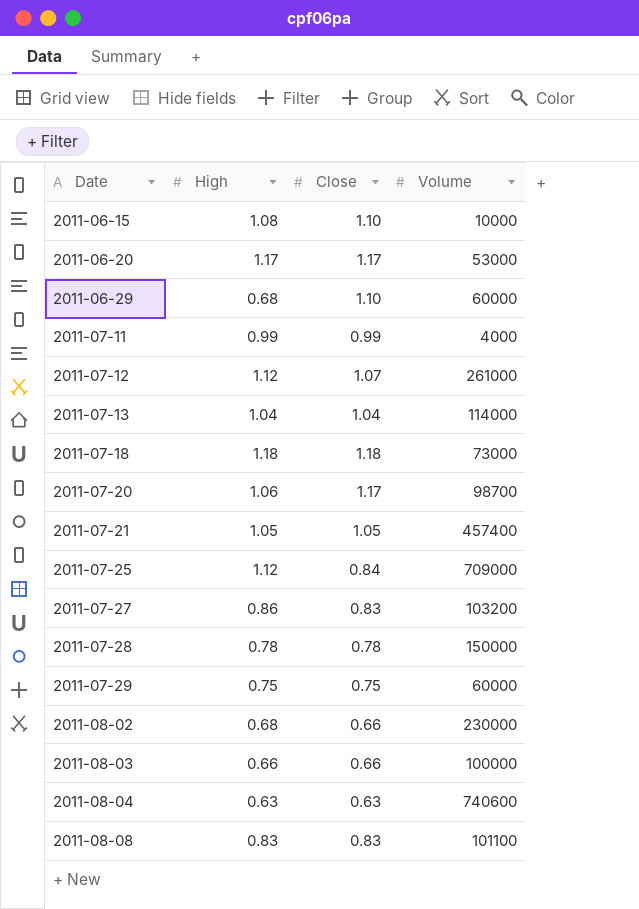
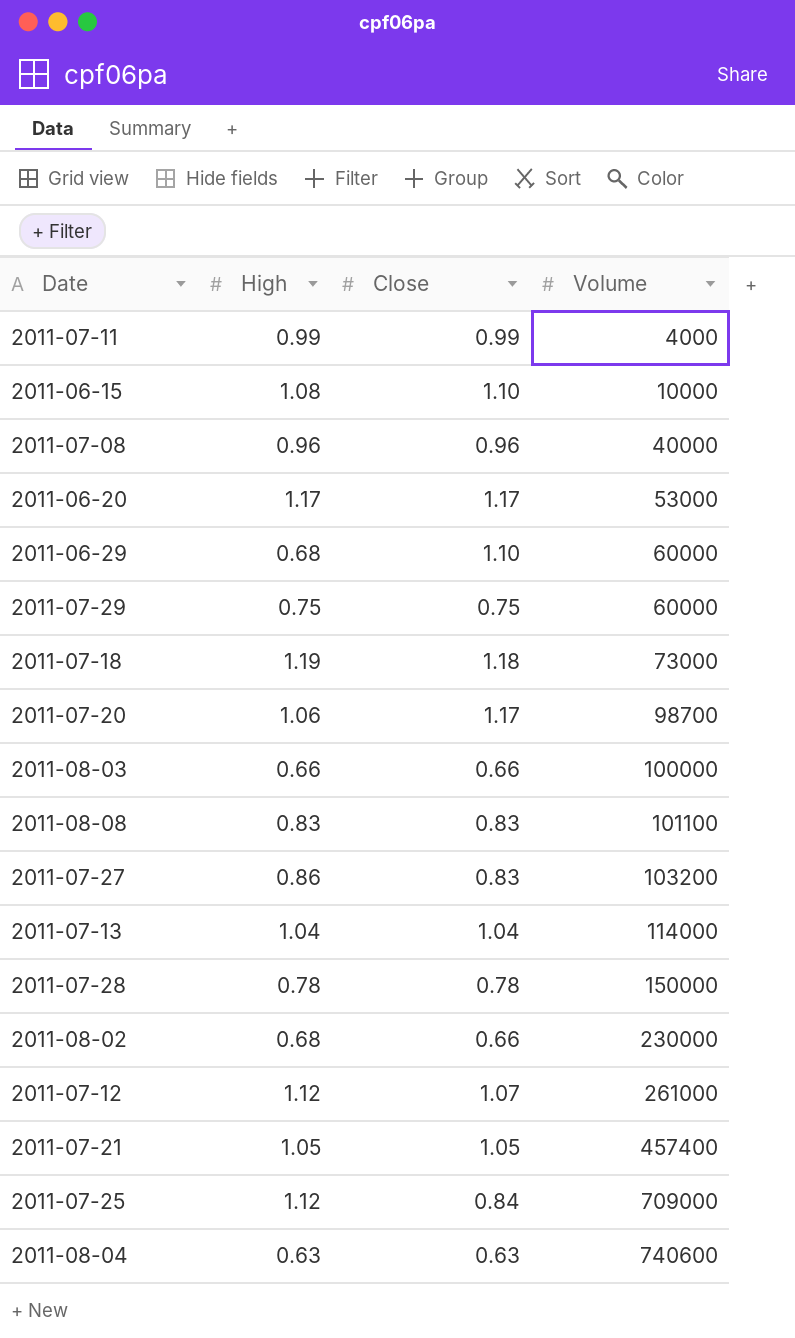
row order: Date ascending -> Volume ascending
row 2011-07-08: none -> 0.96 | 0.96 | 40000
2011-07-18 | High: 1.18 -> 1.19

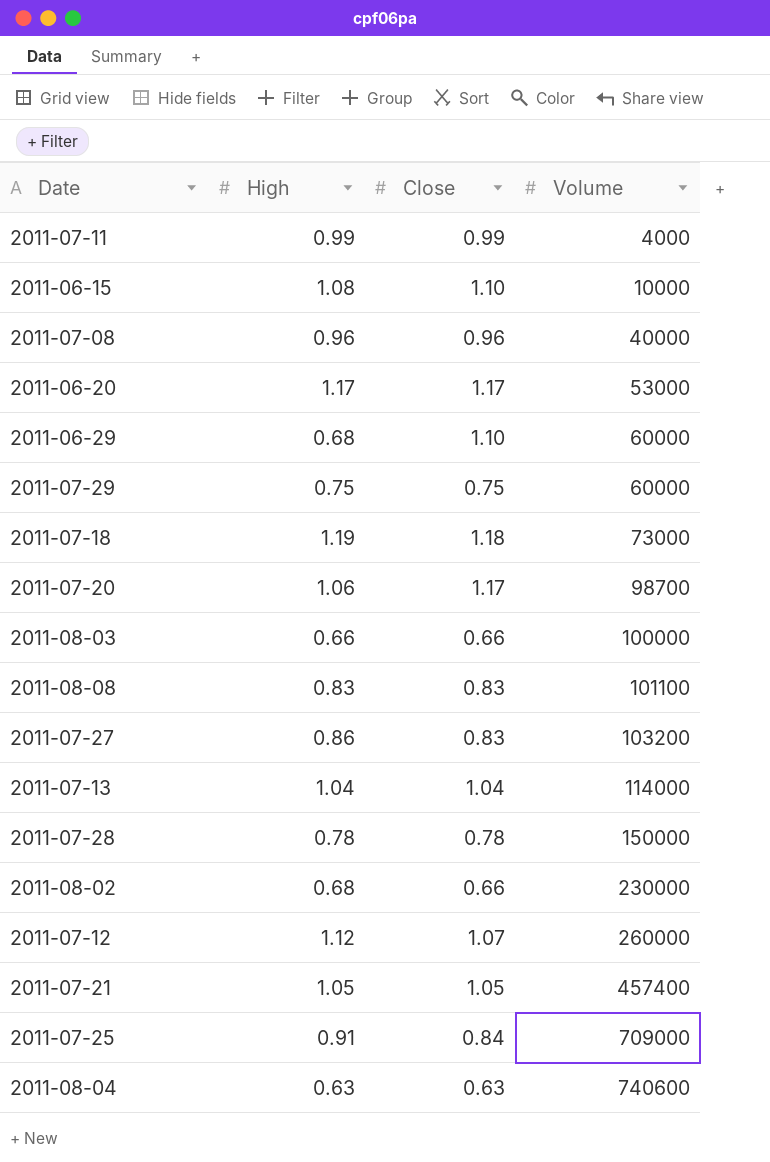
2011-07-12 | Volume: 261000 -> 260000
2011-07-25 | High: 1.12 -> 0.91

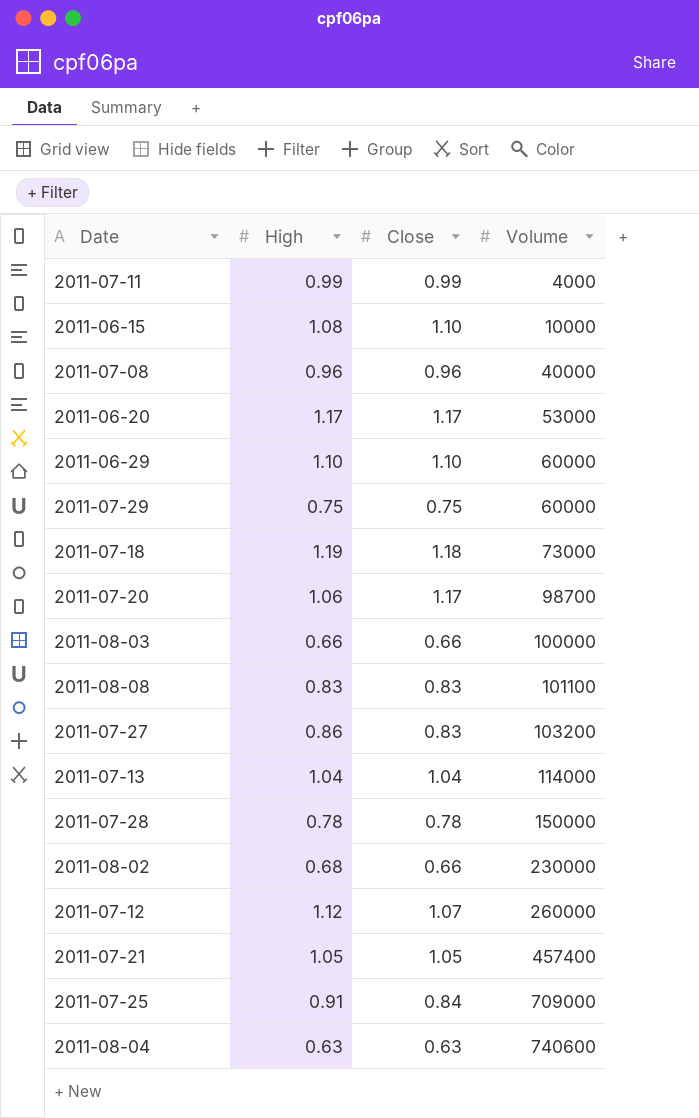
2011-06-29 | High: 0.68 -> 1.10

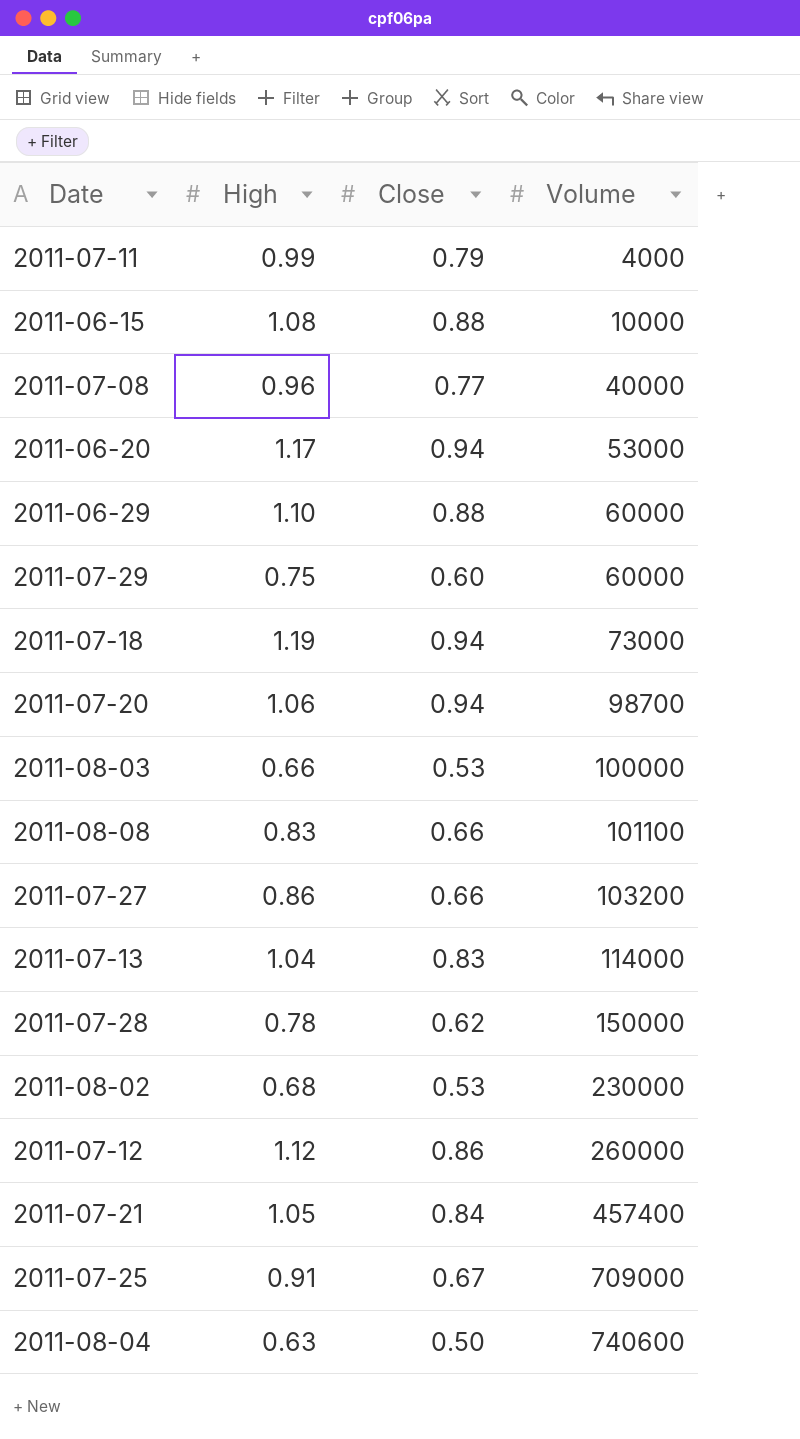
2011-07-11 | Close: 0.99 -> 0.79
2011-06-15 | Close: 1.10 -> 0.88
2011-07-08 | Close: 0.96 -> 0.77
2011-06-20 | Close: 1.17 -> 0.94
2011-06-29 | Close: 1.10 -> 0.88
2011-07-29 | Close: 0.75 -> 0.60
2011-07-18 | Close: 1.18 -> 0.94
2011-07-20 | Close: 1.17 -> 0.94
2011-08-03 | Close: 0.66 -> 0.53
2011-08-08 | Close: 0.83 -> 0.66
2011-07-27 | Close: 0.83 -> 0.66
2011-07-13 | Close: 1.04 -> 0.83
2011-07-28 | Close: 0.78 -> 0.62
2011-08-02 | Close: 0.66 -> 0.53
2011-07-12 | Close: 1.07 -> 0.86
2011-07-21 | Close: 1.05 -> 0.84
2011-07-25 | Close: 0.84 -> 0.67
2011-08-04 | Close: 0.63 -> 0.50

